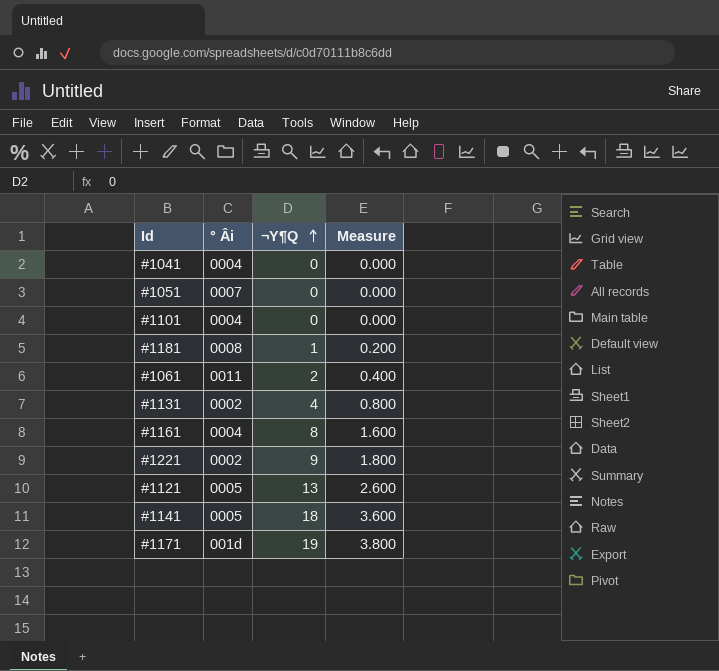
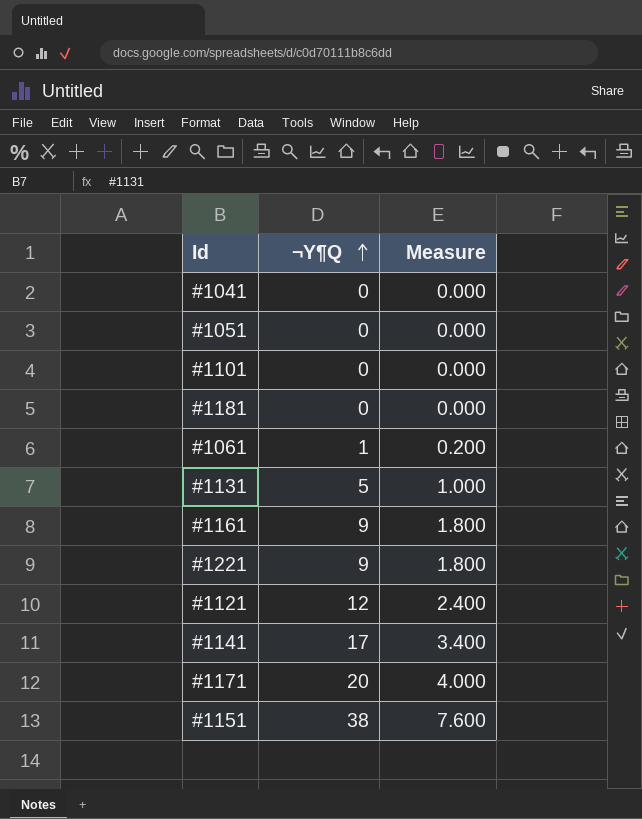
column ° Âi | position: 2 -> none
#1181 | ¬Y¶Q: 1 -> 0
#1181 | Measure: 0.200 -> 0.000
#1061 | ¬Y¶Q: 2 -> 1
#1061 | Measure: 0.400 -> 0.200
#1131 | ¬Y¶Q: 4 -> 5
#1131 | Measure: 0.800 -> 1.000
#1161 | ¬Y¶Q: 8 -> 9
#1161 | Measure: 1.600 -> 1.800
#1121 | ¬Y¶Q: 13 -> 12
#1121 | Measure: 2.600 -> 2.400
#1141 | ¬Y¶Q: 18 -> 17
#1141 | Measure: 3.600 -> 3.400
#1171 | ¬Y¶Q: 19 -> 20
#1171 | Measure: 3.800 -> 4.000
row #1151: none -> 38 | 7.600

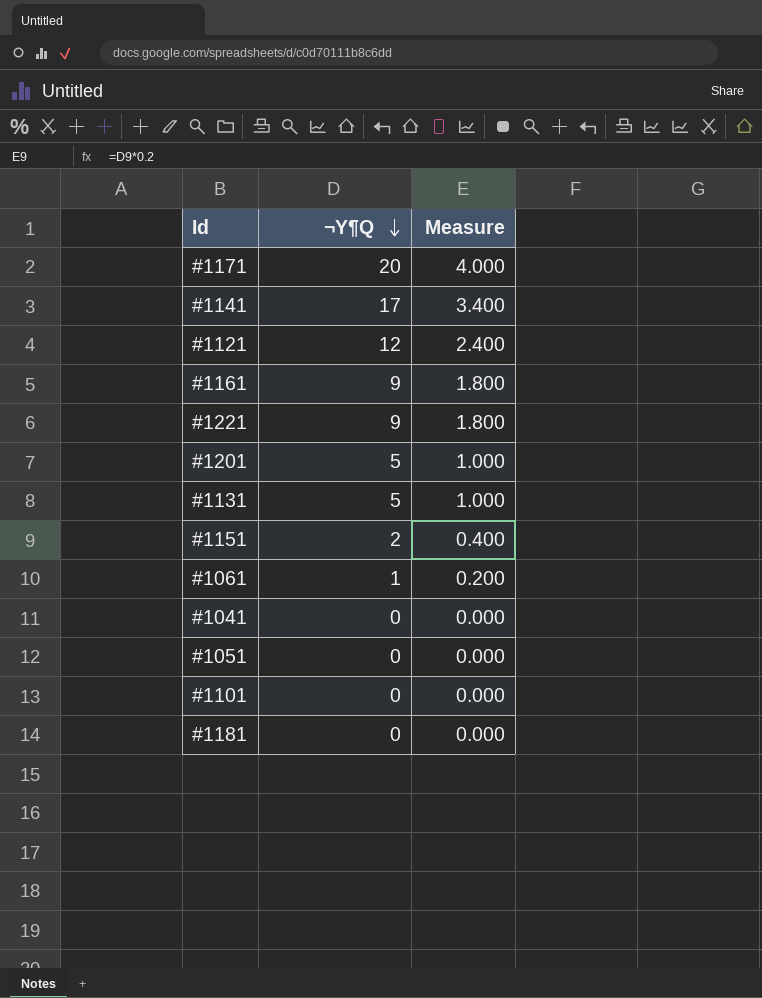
row order: ¬Y¶Q ascending -> ¬Y¶Q descending
row #1201: none -> 5 | 1.000
#1151 | ¬Y¶Q: 38 -> 2
#1151 | Measure: 7.600 -> 0.400

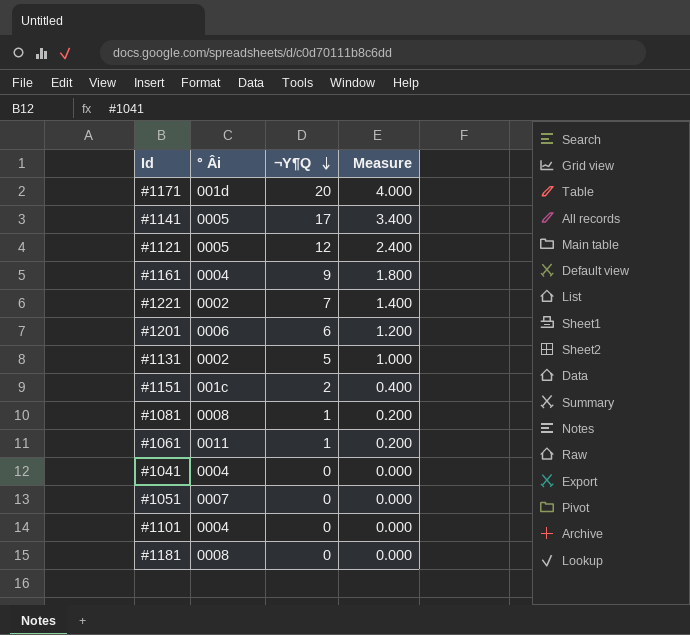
column ° Âi | position: none -> 2
#1221 | ¬Y¶Q: 9 -> 7
#1221 | Measure: 1.800 -> 1.400
#1201 | ¬Y¶Q: 5 -> 6
#1201 | Measure: 1.000 -> 1.200
row #1081: none -> 0008 | 1 | 0.200

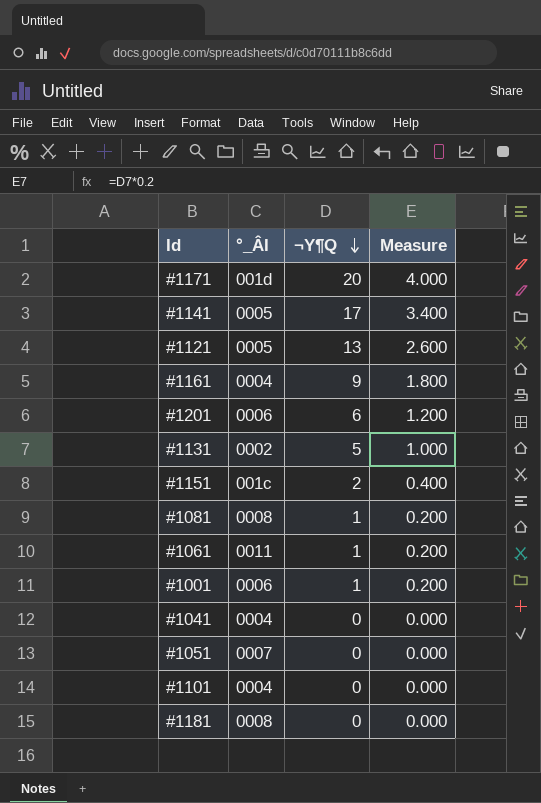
column name: ° Âi -> °_ÂI
row #1221: 0002 | 7 | 1.400 -> none
#1121 | ¬Y¶Q: 12 -> 13
#1121 | Measure: 2.400 -> 2.600
row #1001: none -> 0006 | 1 | 0.200

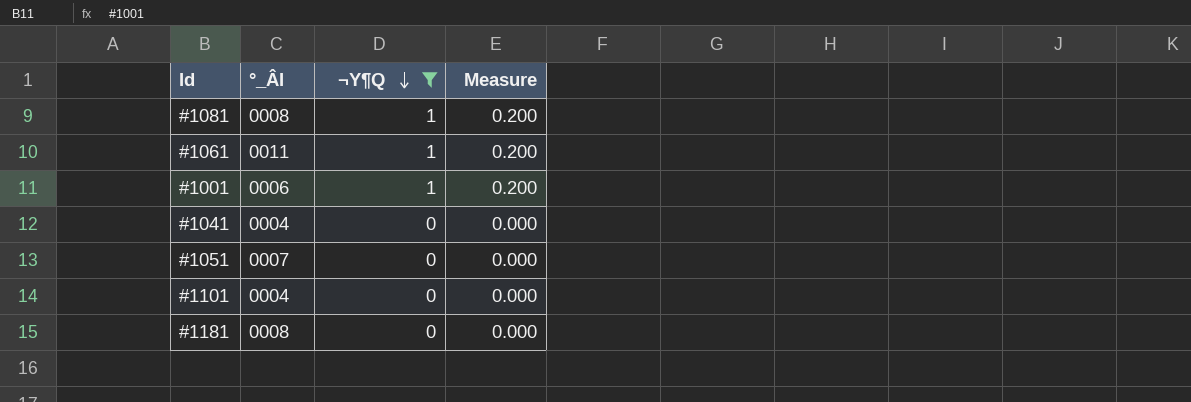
filter: none -> ¬Y¶Q <= 1

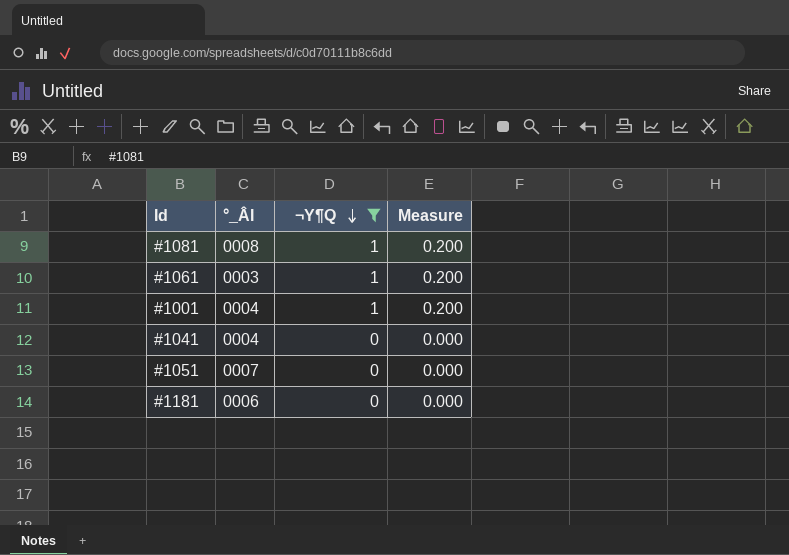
row #1101: 0004 | 0 | 0.000 -> none
#1061 | °_ÂI: 0011 -> 0003
#1001 | °_ÂI: 0006 -> 0004
#1181 | °_ÂI: 0008 -> 0006

